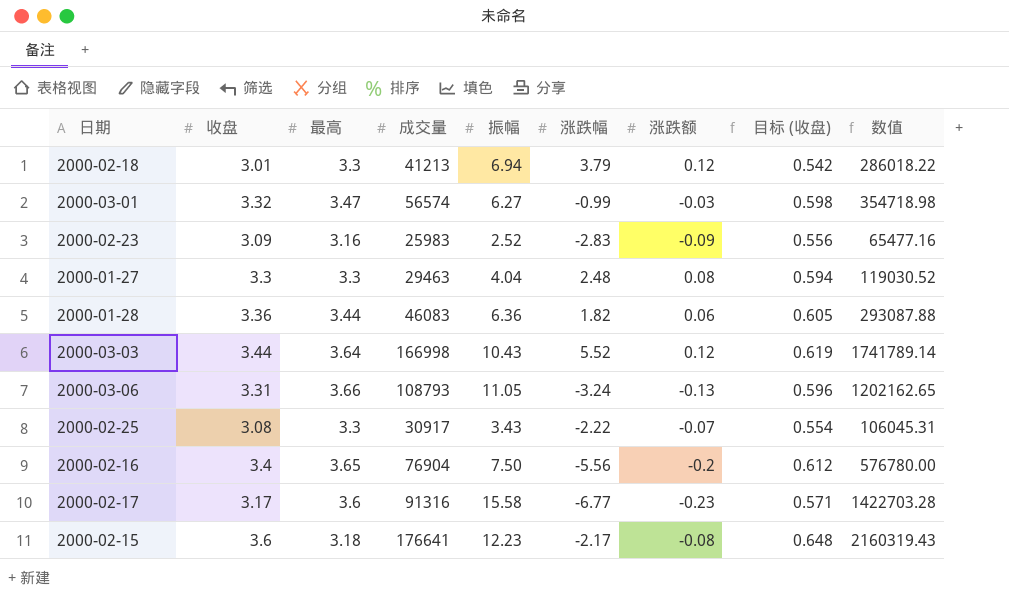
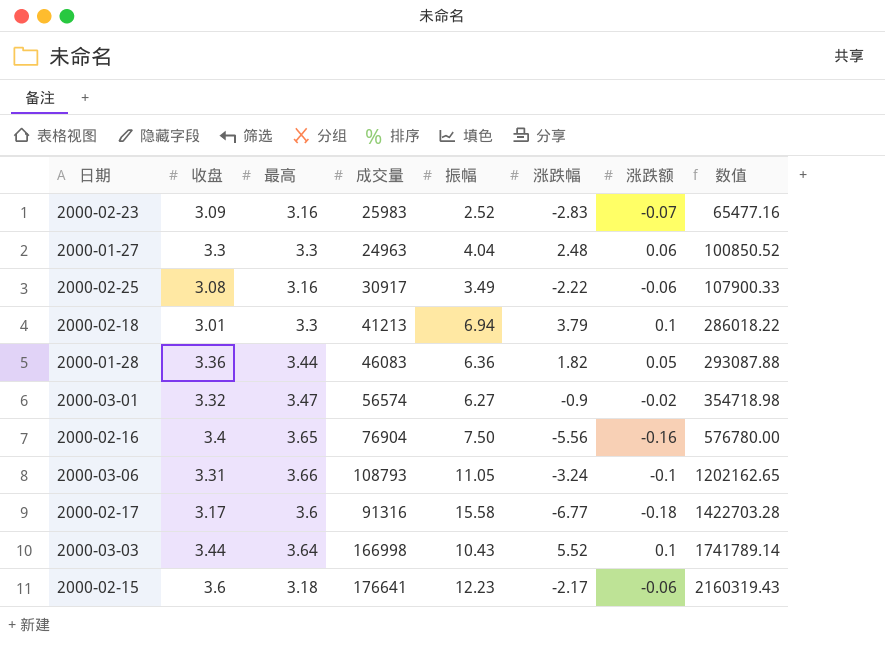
row order: none -> 数值 ascending
column 目标 (收盘) | formula: [收盘] * 0.18 -> none
2000-02-23 | 涨跌额: -0.09 -> -0.07
2000-01-27 | 成交量: 29463 -> 24963
2000-01-27 | 涨跌额: 0.08 -> 0.06
2000-01-27 | 数值: 119030.52 -> 100850.52
2000-02-25 | 最高: 3.3 -> 3.16
2000-02-25 | 振幅: 3.43 -> 3.49
2000-02-25 | 涨跌额: -0.07 -> -0.06
2000-02-25 | 数值: 106045.31 -> 107900.33
2000-02-18 | 涨跌额: 0.12 -> 0.1
2000-01-28 | 涨跌额: 0.06 -> 0.05
2000-03-01 | 涨跌幅: -0.99 -> -0.9
2000-03-01 | 涨跌额: -0.03 -> -0.02
2000-02-16 | 涨跌额: -0.2 -> -0.16
2000-03-06 | 涨跌额: -0.13 -> -0.1
2000-02-17 | 涨跌额: -0.23 -> -0.18
2000-03-03 | 涨跌额: 0.12 -> 0.1
2000-02-15 | 涨跌额: -0.08 -> -0.06

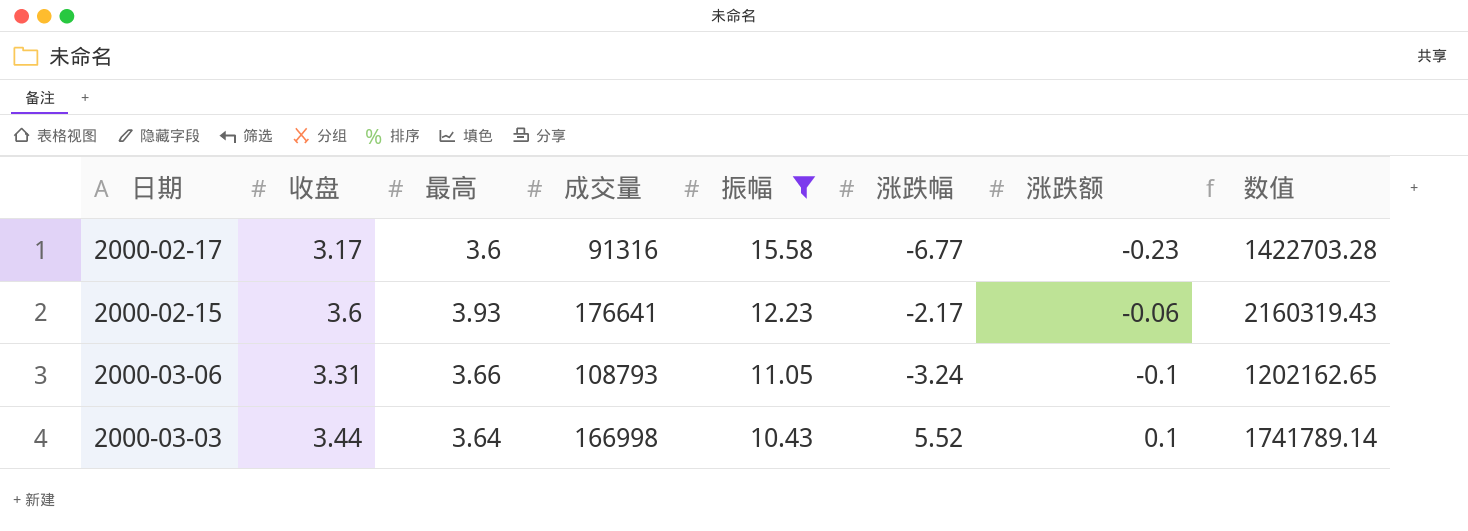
filter: none -> 振幅 >= 10.43
row order: 数值 ascending -> 振幅 descending
2000-02-17 | 涨跌额: -0.18 -> -0.23
2000-02-15 | 最高: 3.18 -> 3.93

